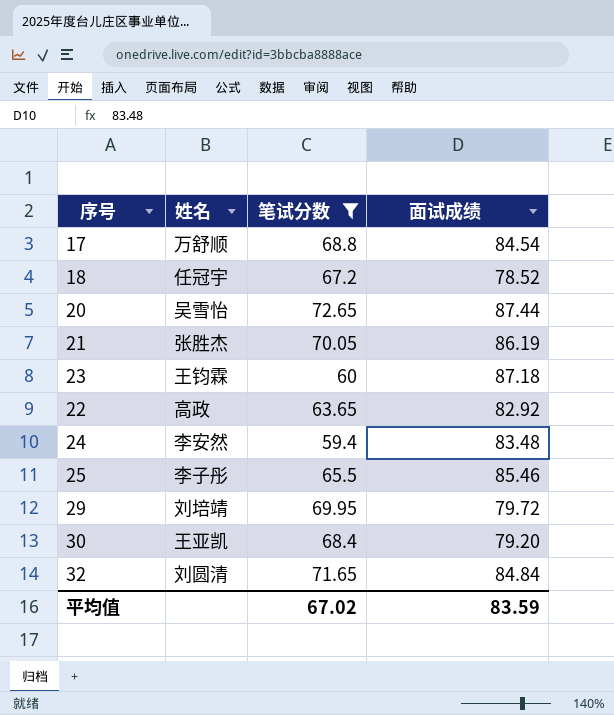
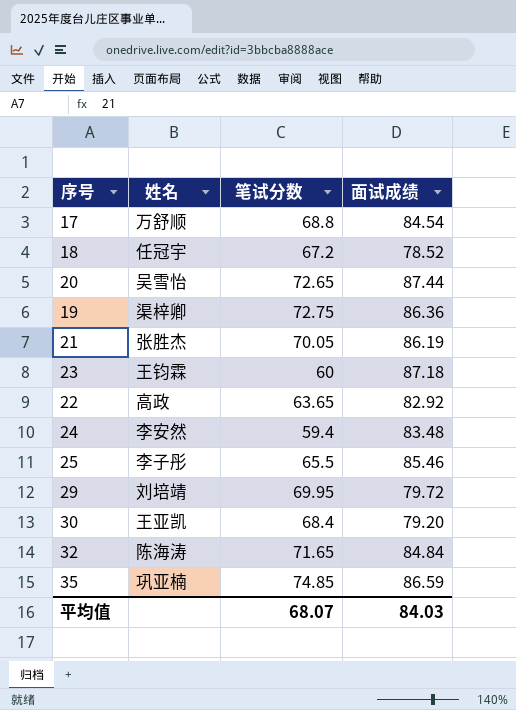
filter: 笔试分数 <= 72.65 -> none
32 | 姓名: 刘圆清 -> 陈海涛
平均值 | 笔试分数: 67.02 -> 68.07
平均值 | 面试成绩: 83.59 -> 84.03

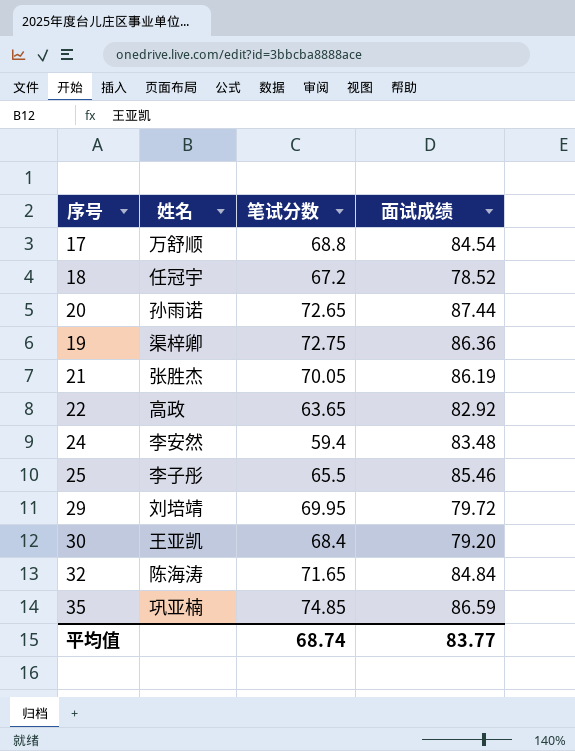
row 23: 王钧霖 | 60 | 87.18 -> none
20 | 姓名: 吴雪怡 -> 孙雨诺
平均值 | 笔试分数: 68.07 -> 68.74
平均值 | 面试成绩: 84.03 -> 83.77

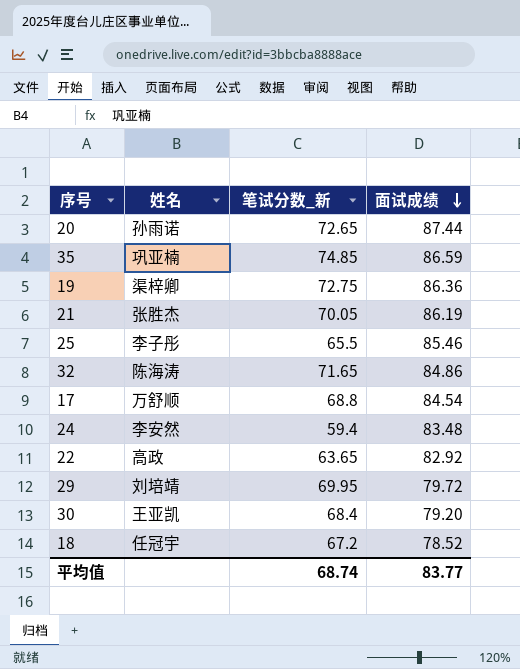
row order: none -> 面试成绩 descending
column name: 笔试分数 -> 笔试分数_新
32 | 面试成绩: 84.84 -> 84.86

